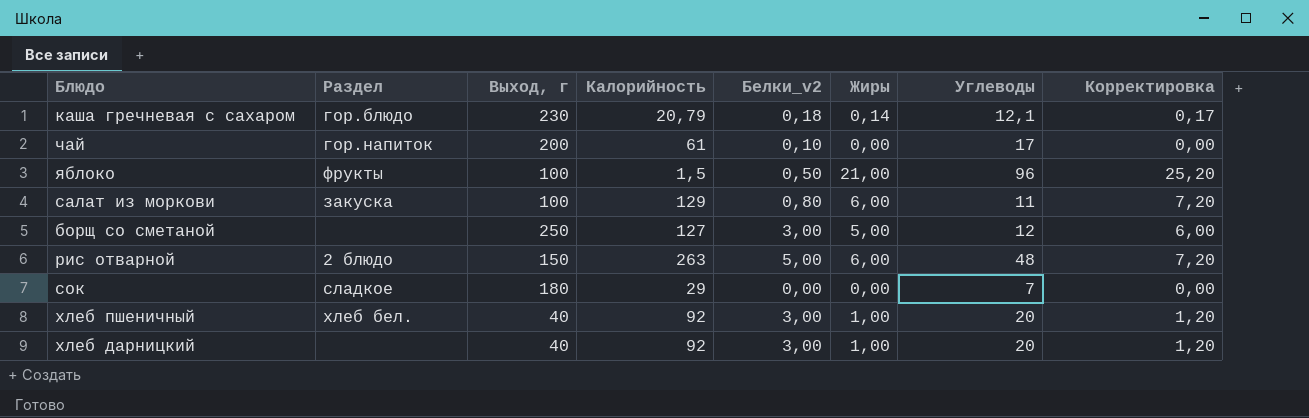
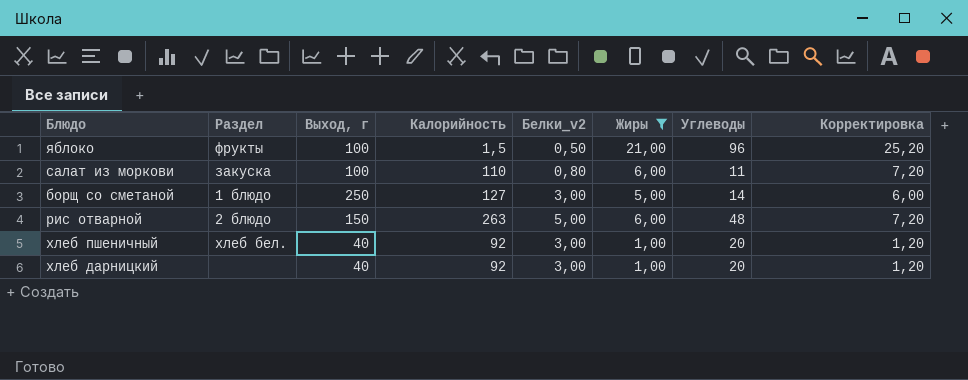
filter: none -> Жиры >= 1,00
салат из моркови | Калорийность: 129 -> 110
борщ со сметаной | Раздел: none -> 1 блюдо
борщ со сметаной | Углеводы: 12 -> 14

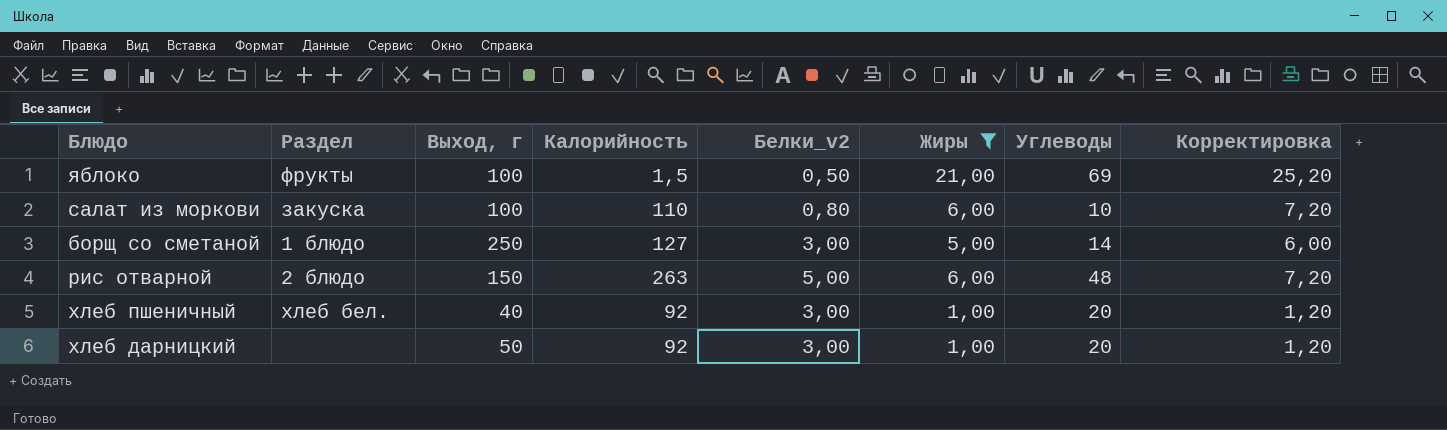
яблоко | Углеводы: 96 -> 69
салат из моркови | Углеводы: 11 -> 10
хлеб дарницкий | Выход, г: 40 -> 50

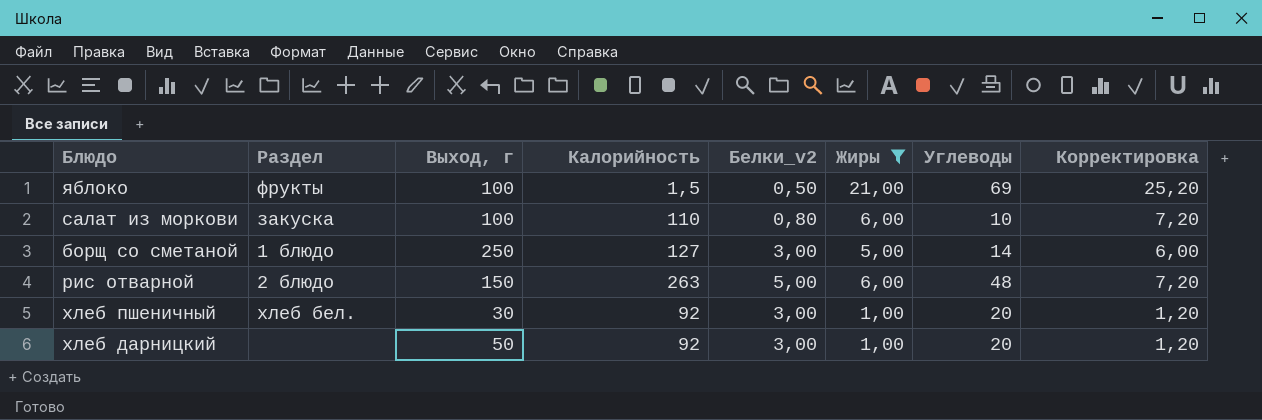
хлеб пшеничный | Выход, г: 40 -> 30

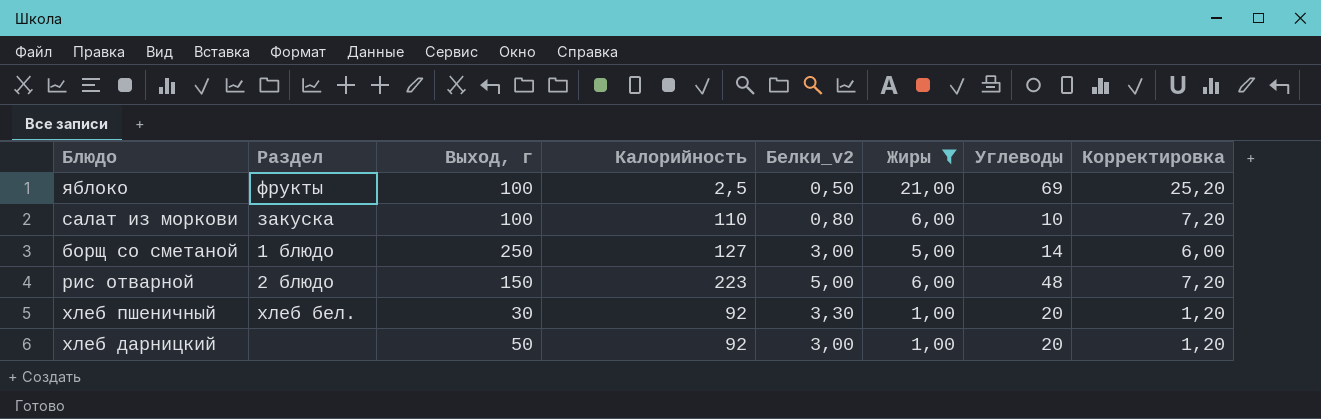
яблоко | Калорийность: 1,5 -> 2,5
рис отварной | Калорийность: 263 -> 223
хлеб пшеничный | Белки_v2: 3,00 -> 3,30

